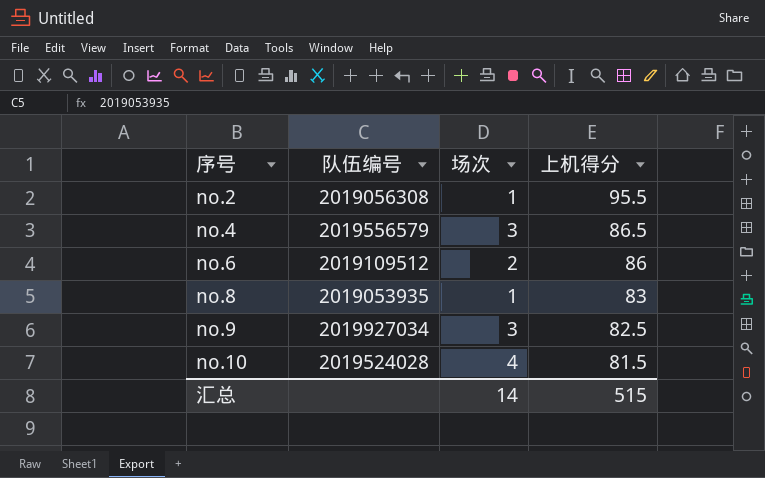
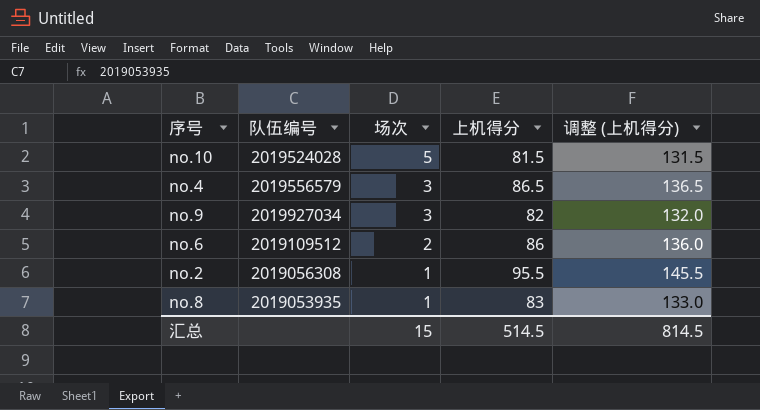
row order: 序号 ascending -> 场次 descending
column 调整 (上机得分) | formula: none -> [上机得分] + 50
no.10 | 场次: 4 -> 5
no.9 | 上机得分: 82.5 -> 82
汇总 | 场次: 14 -> 15
汇总 | 上机得分: 515 -> 514.5

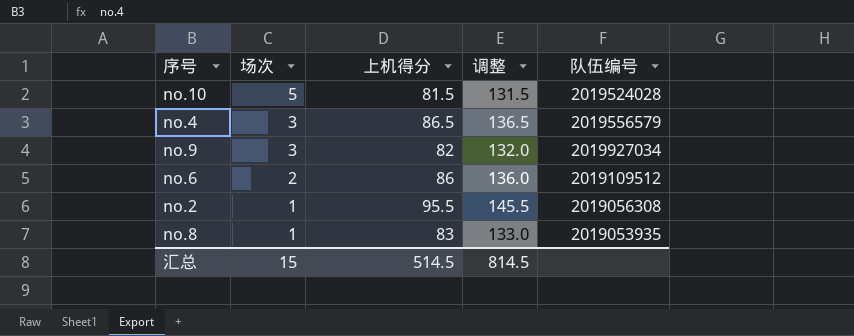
column name: 调整 (上机得分) -> 调整
column 队伍编号 | position: 2 -> 5

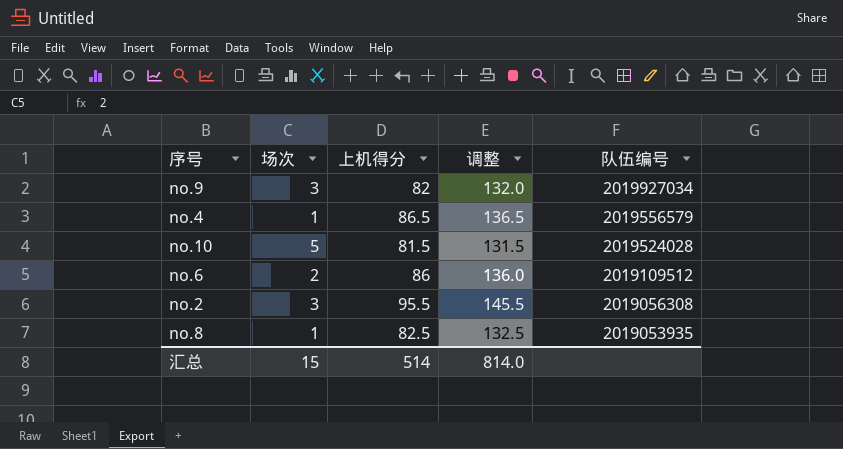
row order: 场次 descending -> 队伍编号 descending
no.4 | 场次: 3 -> 1
no.2 | 场次: 1 -> 3
no.8 | 上机得分: 83 -> 82.5
no.8 | 调整: 133.0 -> 132.5
汇总 | 上机得分: 514.5 -> 514
汇总 | 调整: 814.5 -> 814.0

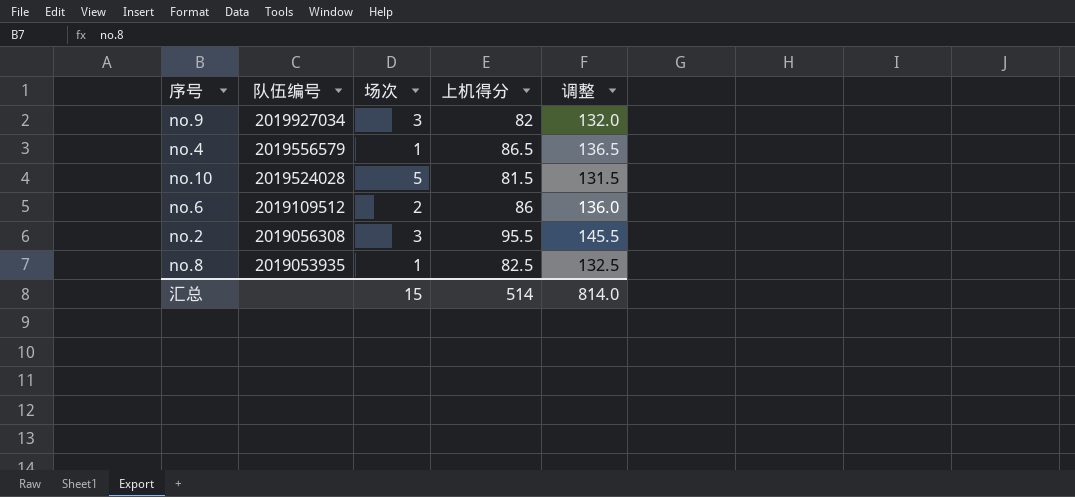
column 队伍编号 | position: 5 -> 2

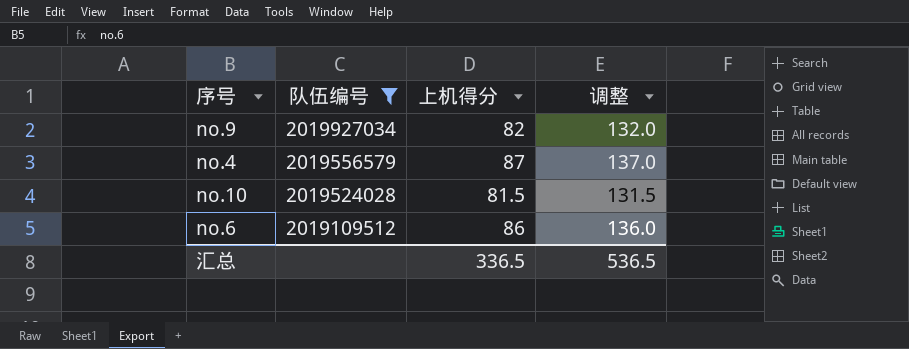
filter: none -> 队伍编号 >= 2019109512
column 场次 | position: 3 -> none
no.4 | 上机得分: 86.5 -> 87
no.4 | 调整: 136.5 -> 137.0
汇总 | 上机得分: 514 -> 336.5
汇总 | 调整: 814.0 -> 536.5

